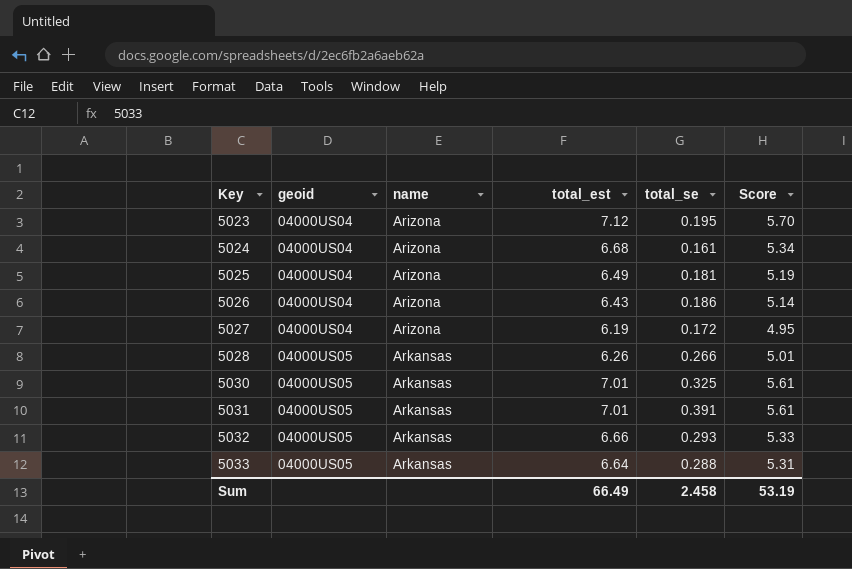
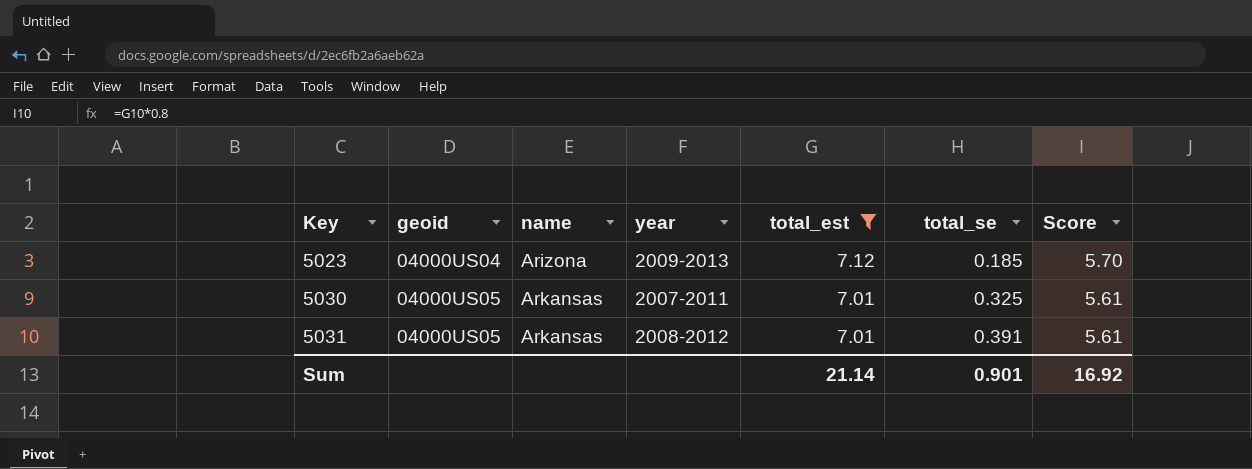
filter: none -> total_est >= 7.01
column year | position: none -> 4
5023 | total_se: 0.195 -> 0.185
Sum | total_est: 66.49 -> 21.14
Sum | total_se: 2.458 -> 0.901
Sum | Score: 53.19 -> 16.92

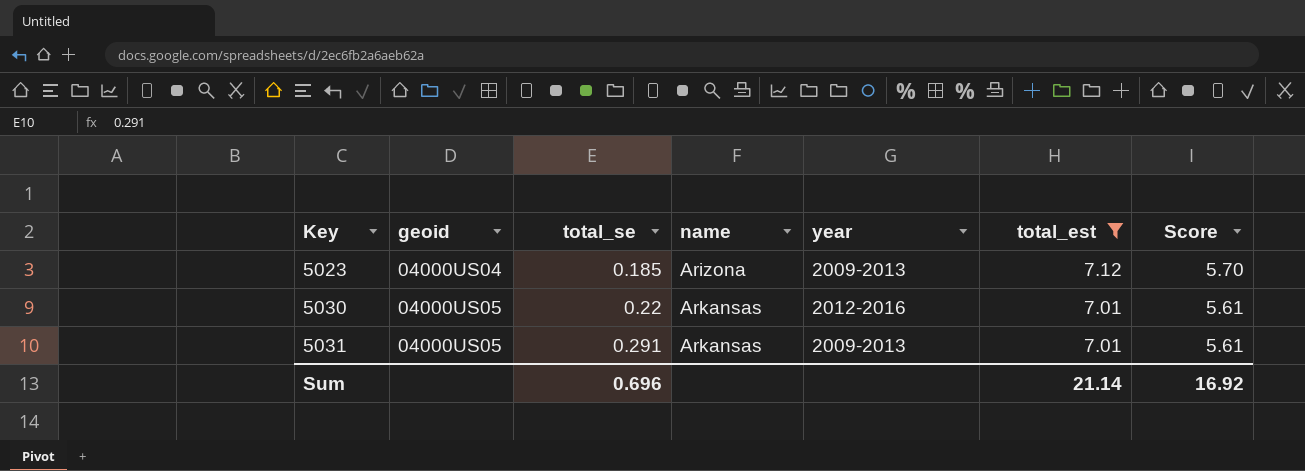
column total_se | position: 6 -> 3
5030 | total_se: 0.325 -> 0.22
5030 | year: 2007-2011 -> 2012-2016
5031 | total_se: 0.391 -> 0.291
5031 | year: 2008-2012 -> 2009-2013
Sum | total_se: 0.901 -> 0.696

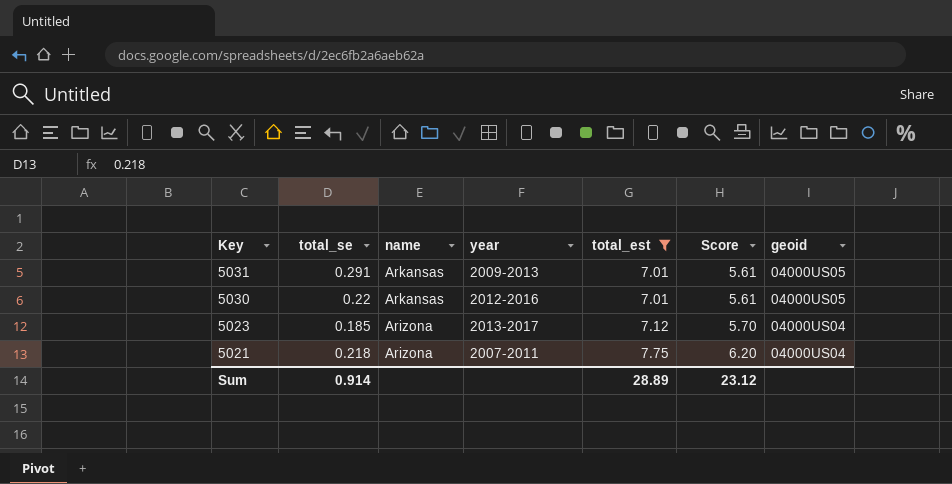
row order: Key ascending -> Key descending
column geoid | position: 2 -> 7
5023 | year: 2009-2013 -> 2013-2017
row 5021: none -> 0.218 | Arizona | 2007-2011 | 7.75 | 6.20 | 04000US04
Sum | total_se: 0.696 -> 0.914
Sum | total_est: 21.14 -> 28.89
Sum | Score: 16.92 -> 23.12

